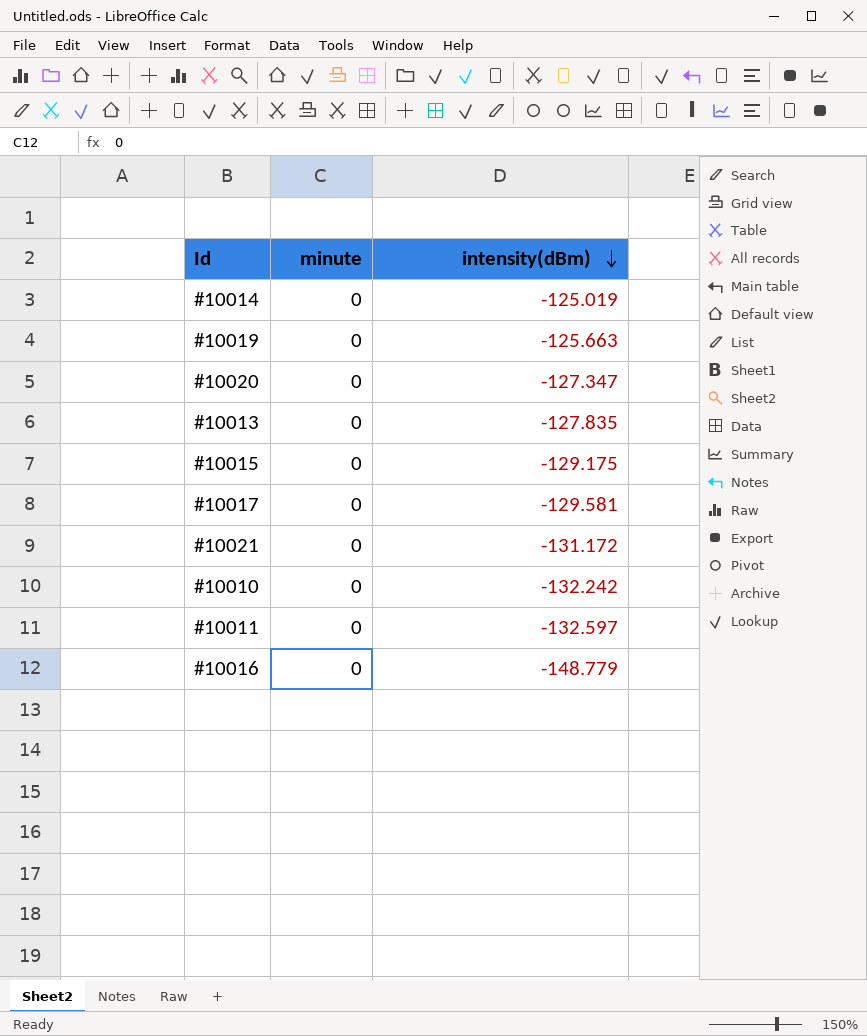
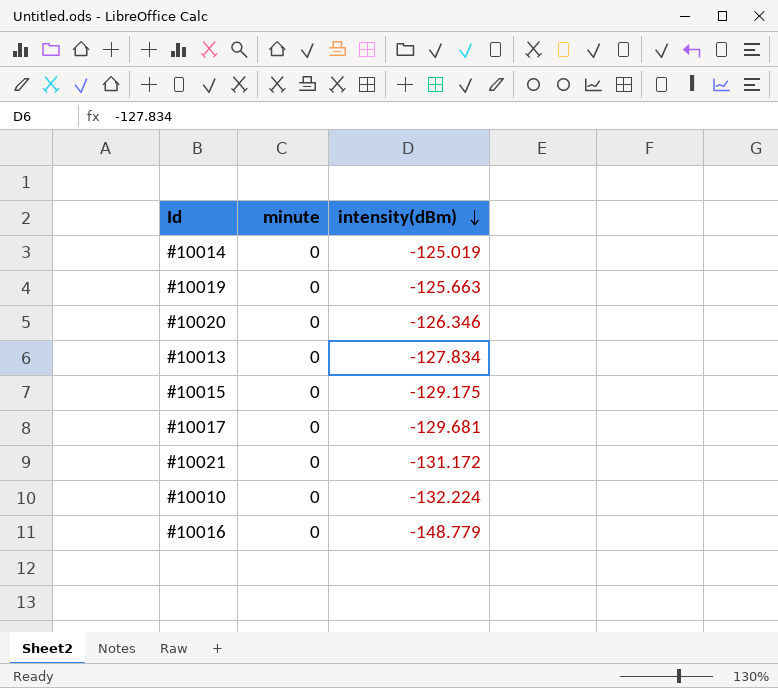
row #10011: 0 | -132.597 -> none
#10020 | intensity(dBm): -127.347 -> -126.346
#10013 | intensity(dBm): -127.835 -> -127.834
#10017 | intensity(dBm): -129.581 -> -129.681
#10010 | intensity(dBm): -132.242 -> -132.224

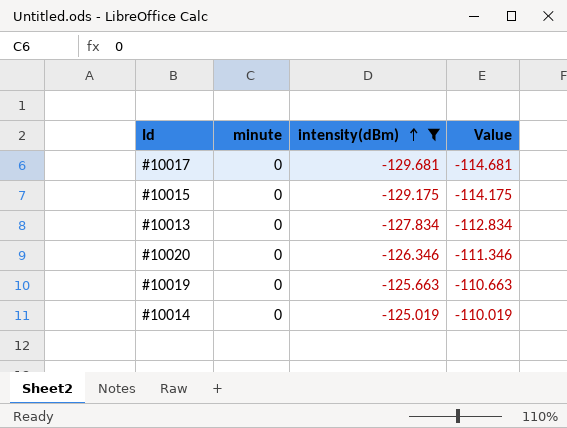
filter: none -> intensity(dBm) >= -129.681
row order: intensity(dBm) descending -> intensity(dBm) ascending
column Value | formula: none -> [intensity(dBm)] + 15

